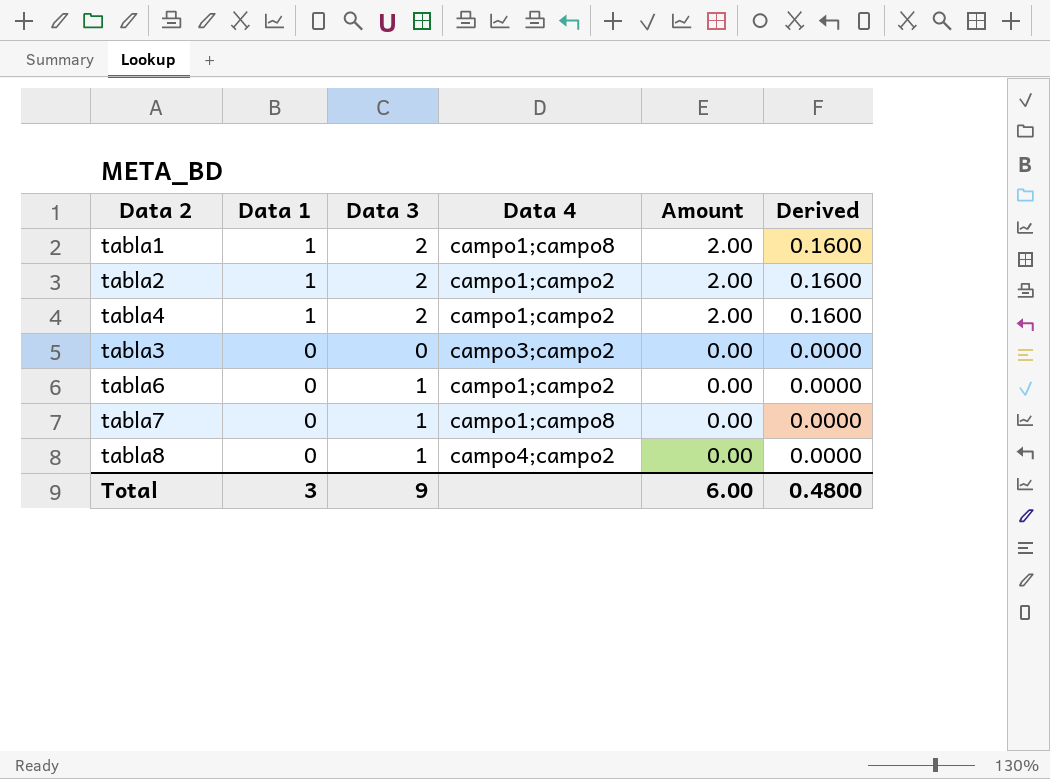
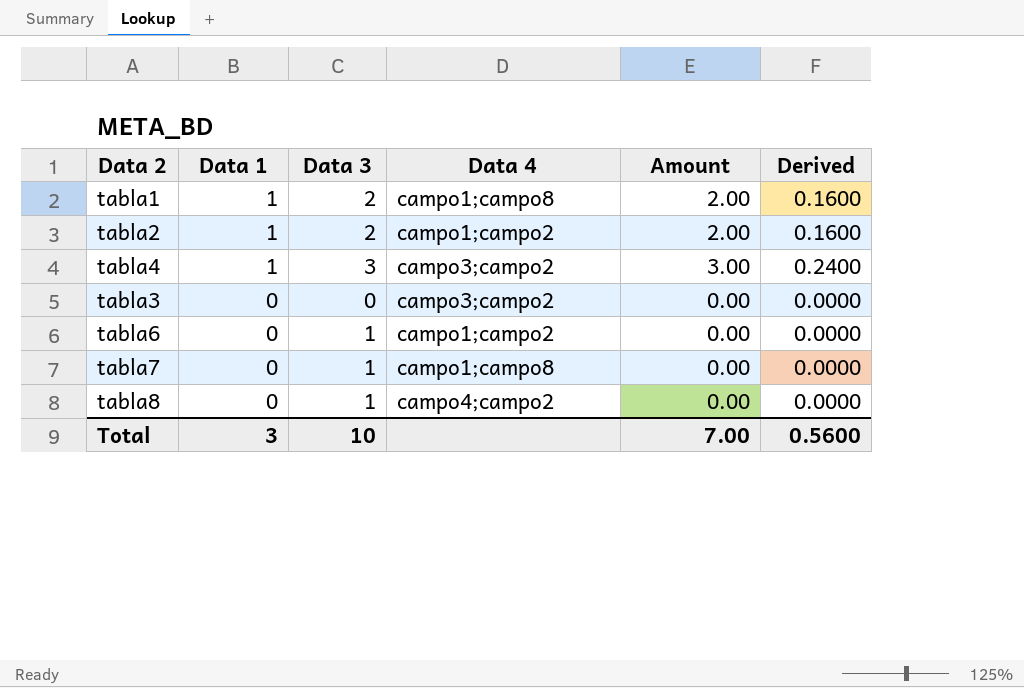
tabla4 | Data 3: 2 -> 3
tabla4 | Data 4: campo1;campo2 -> campo3;campo2
tabla4 | Amount: 2.00 -> 3.00
tabla4 | Derived: 0.1600 -> 0.2400
Total | Data 3: 9 -> 10
Total | Amount: 6.00 -> 7.00
Total | Derived: 0.4800 -> 0.5600

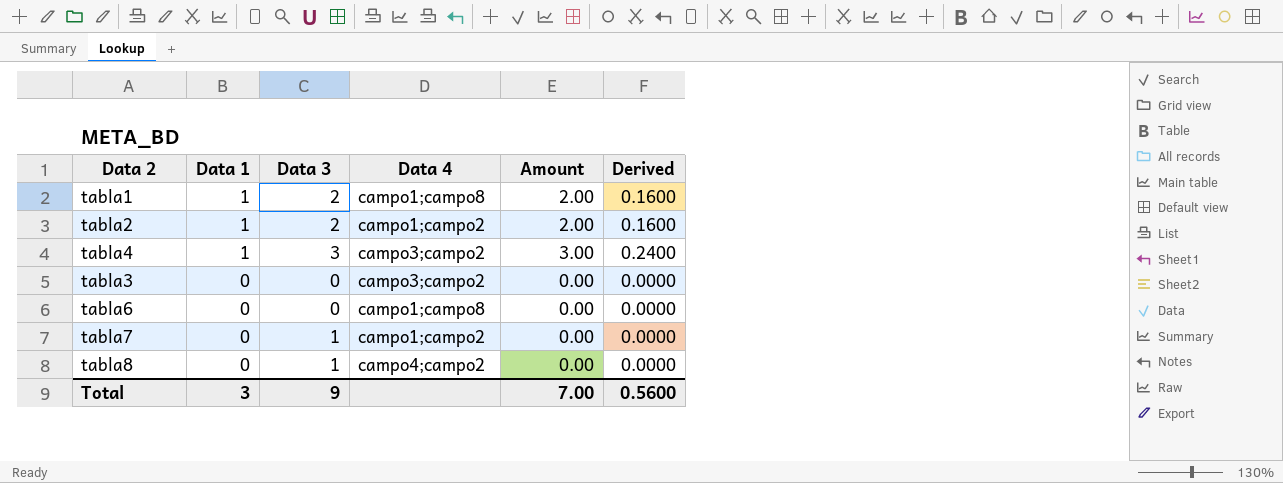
tabla6 | Data 3: 1 -> 0
tabla6 | Data 4: campo1;campo2 -> campo1;campo8
tabla7 | Data 4: campo1;campo8 -> campo1;campo2
Total | Data 3: 10 -> 9

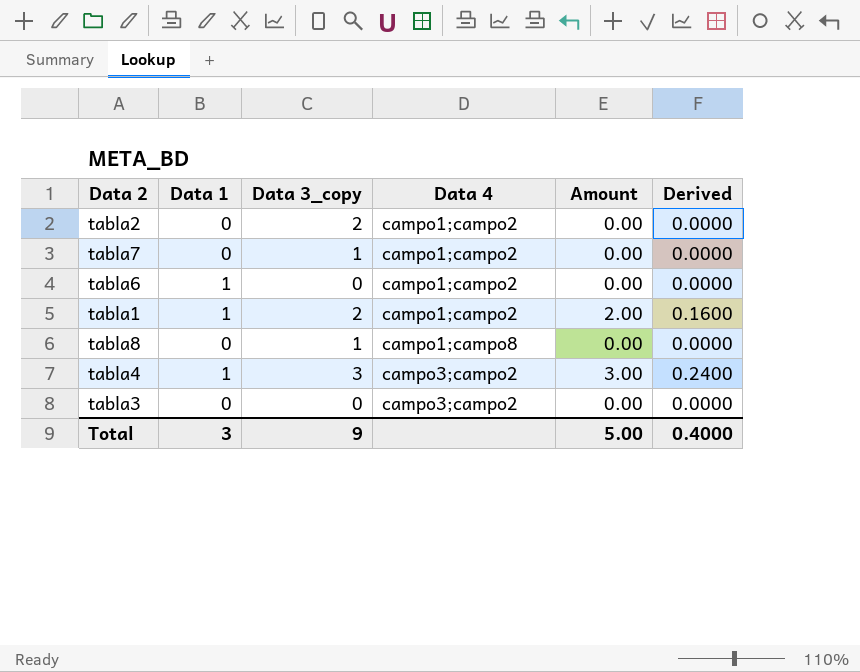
row order: Data 1 descending -> Data 4 ascending
column name: Data 3 -> Data 3_copy
tabla2 | Data 1: 1 -> 0
tabla2 | Amount: 2.00 -> 0.00
tabla2 | Derived: 0.1600 -> 0.0000
tabla6 | Data 1: 0 -> 1
tabla6 | Data 4: campo1;campo8 -> campo1;campo2
tabla1 | Data 4: campo1;campo8 -> campo1;campo2
tabla8 | Data 4: campo4;campo2 -> campo1;campo8
Total | Amount: 7.00 -> 5.00
Total | Derived: 0.5600 -> 0.4000

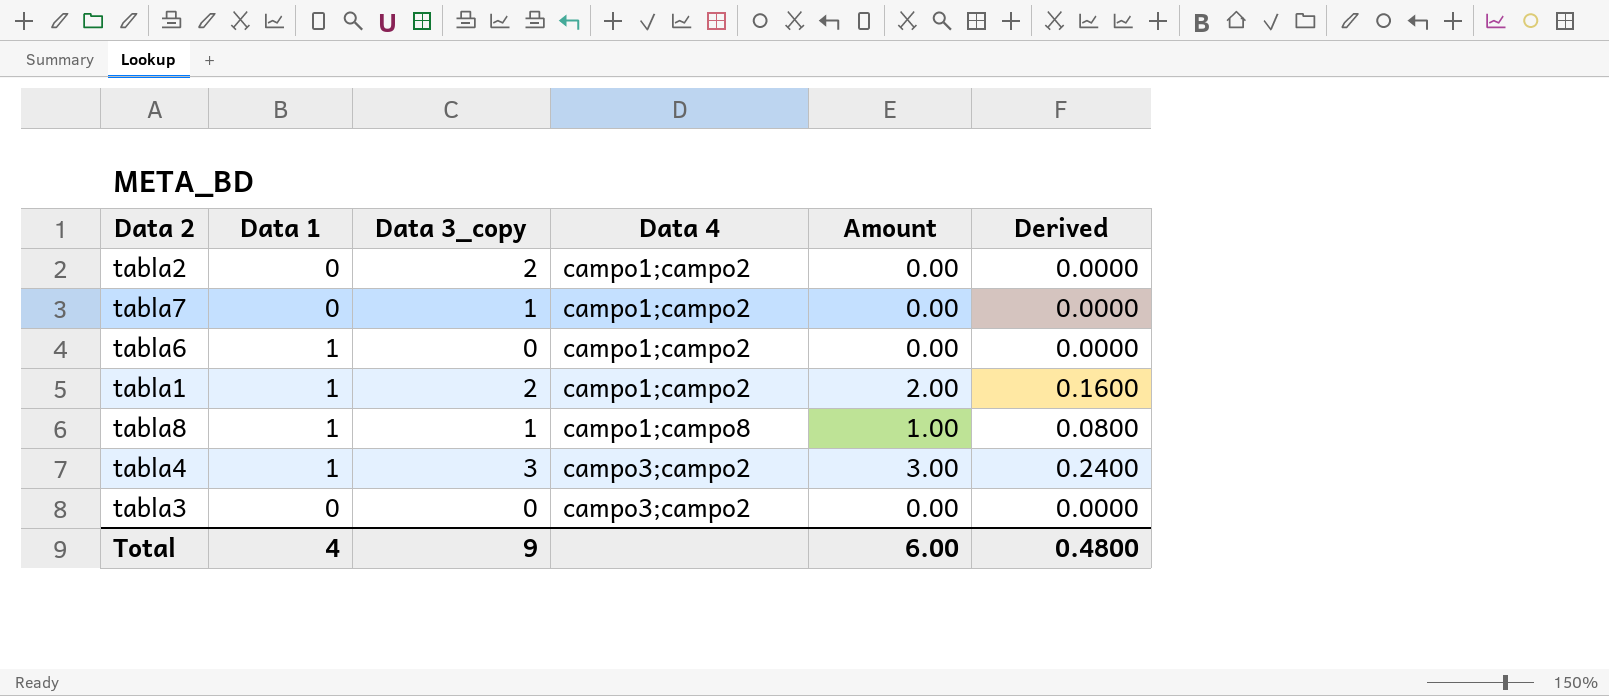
tabla8 | Data 1: 0 -> 1
tabla8 | Amount: 0.00 -> 1.00
tabla8 | Derived: 0.0000 -> 0.0800
Total | Data 1: 3 -> 4
Total | Amount: 5.00 -> 6.00
Total | Derived: 0.4000 -> 0.4800

